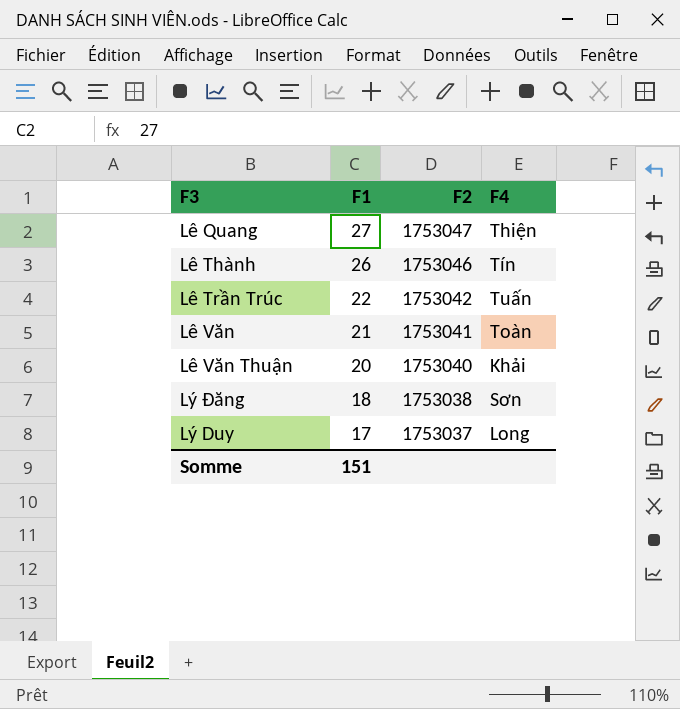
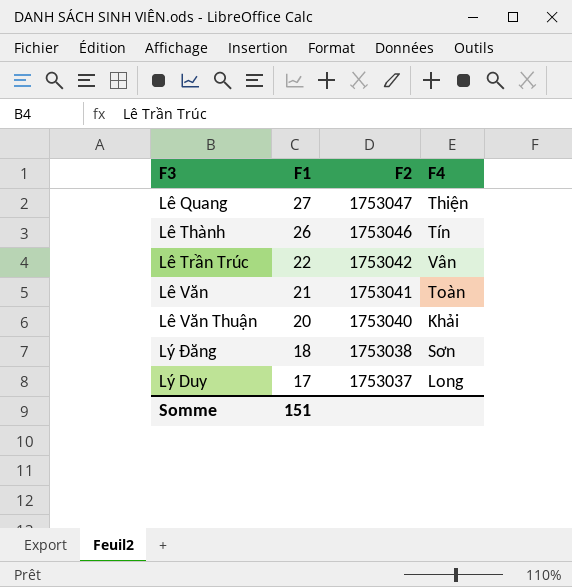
Lê Trần Trúc | F4: Tuấn -> Vân

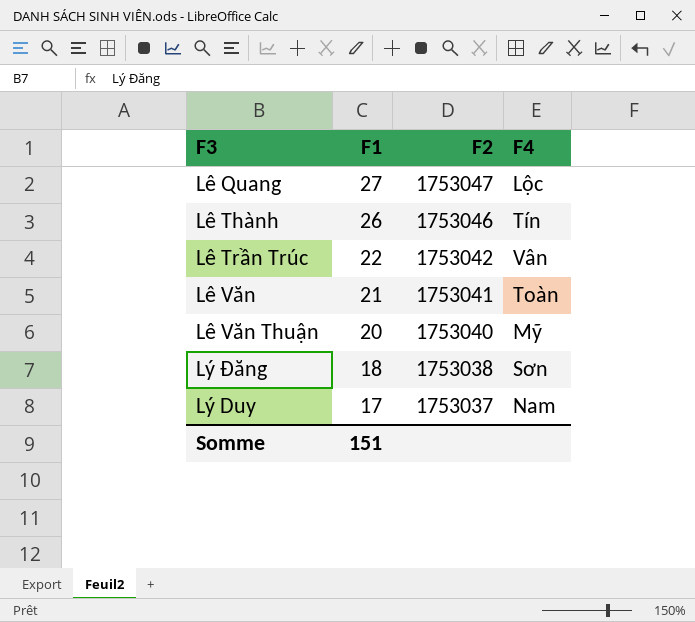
Lê Quang | F4: Thiện -> Lộc
Lê Văn Thuận | F4: Khải -> Mỹ
Lý Duy | F4: Long -> Nam

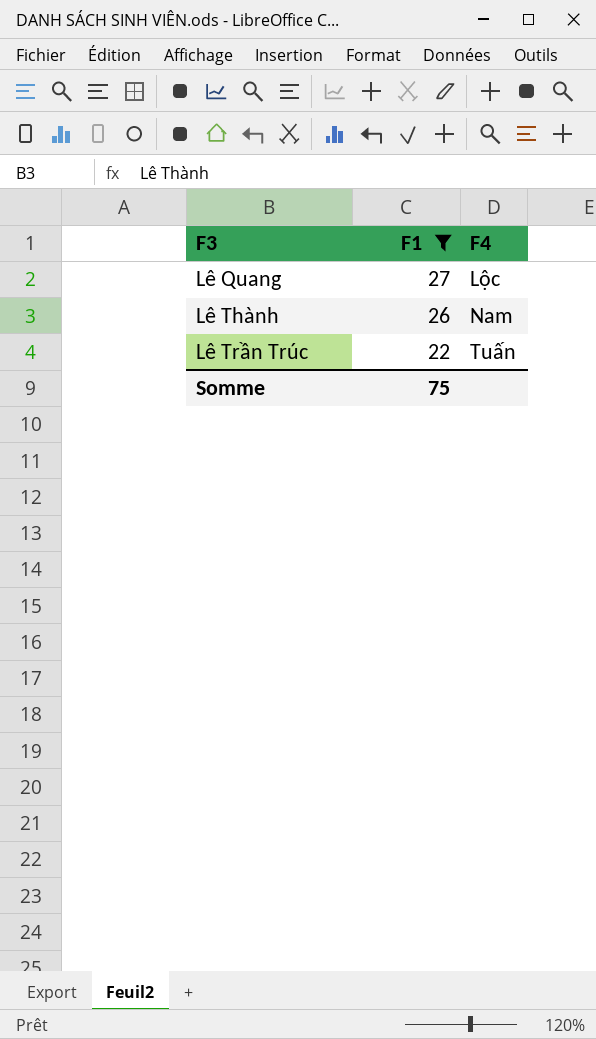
filter: none -> F1 >= 22
column F2 | position: 3 -> none
Lê Thành | F4: Tín -> Nam
Lê Trần Trúc | F4: Vân -> Tuấn
Somme | F1: 151 -> 75

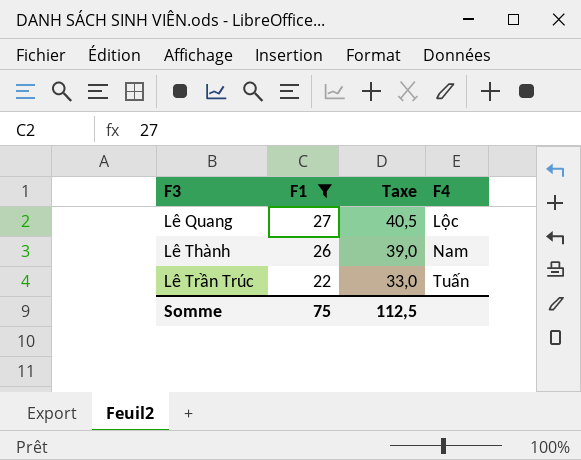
column Taxe | formula: none -> [F1] * 1,5

